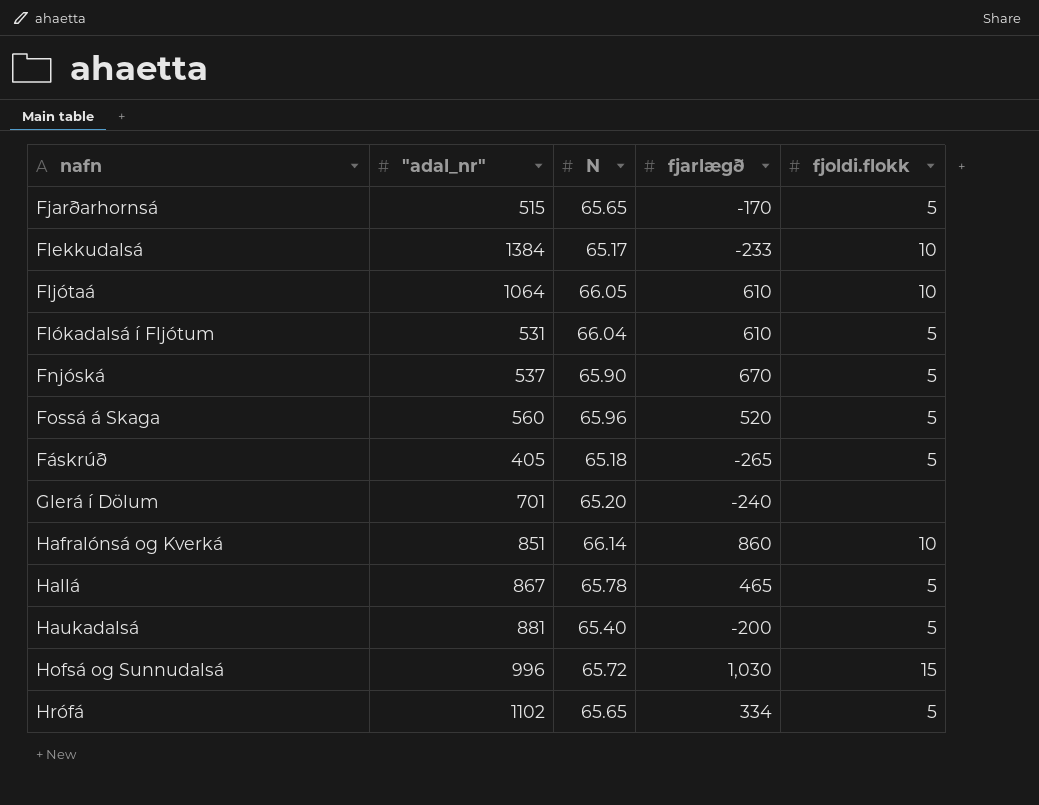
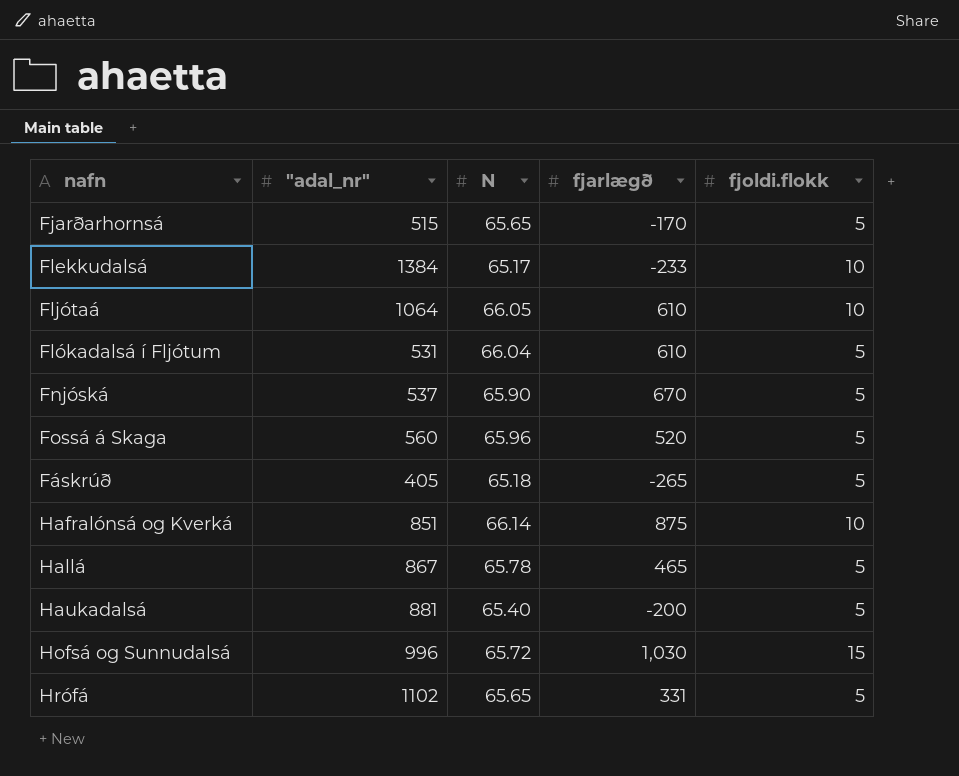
row Glerá í Dölum: 701 | 65.20 | -240 | none -> none
Hafralónsá og Kverká | fjarlægð: 860 -> 875
Hrófá | fjarlægð: 334 -> 331

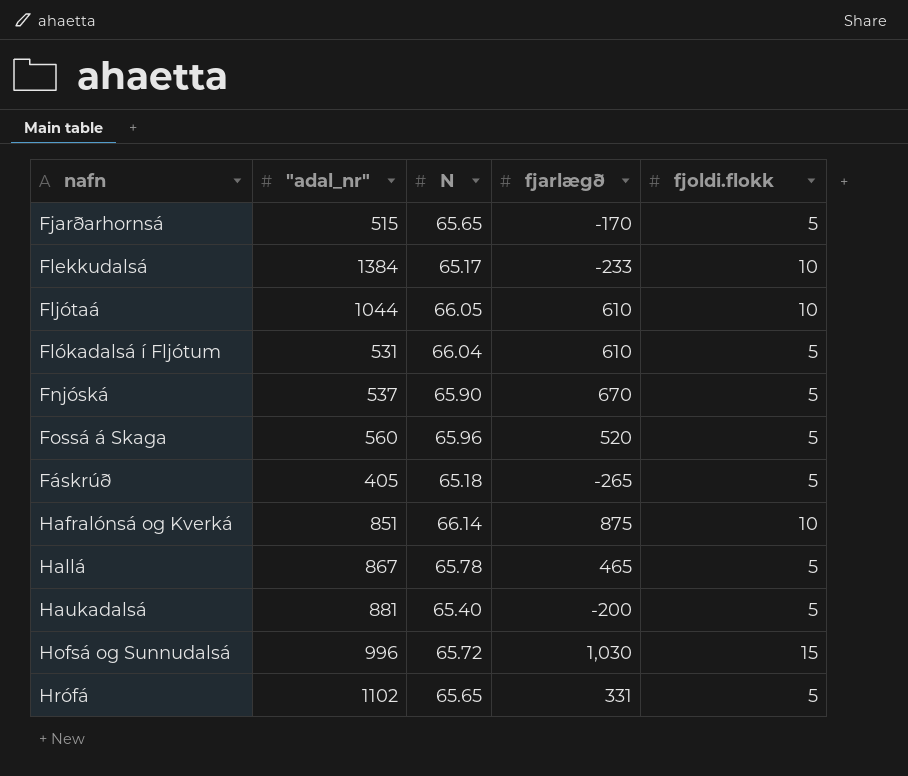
Fljótaá | "adal_nr": 1064 -> 1044

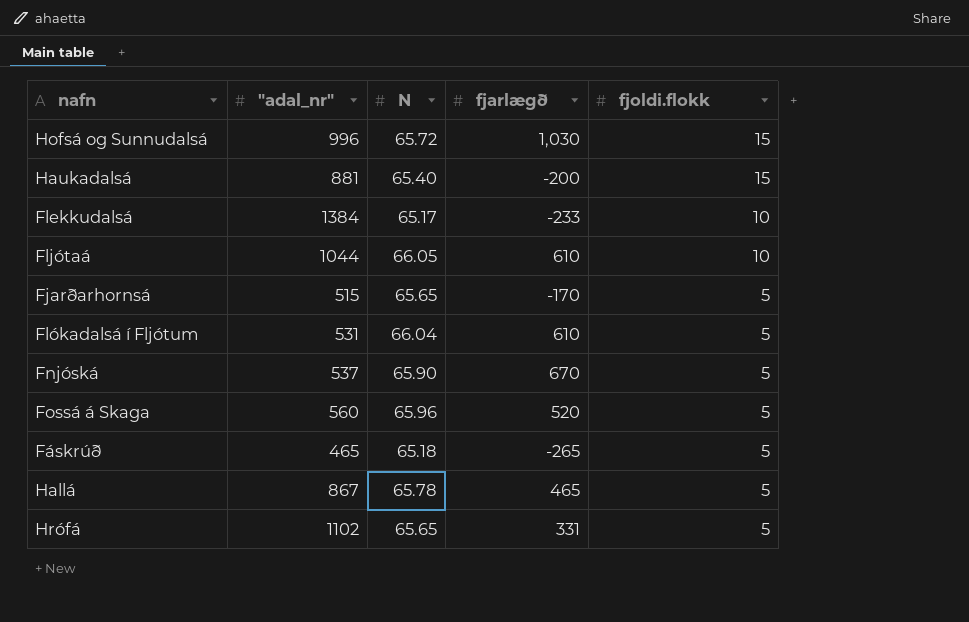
row order: none -> fjoldi.flokk descending
row Hafralónsá og Kverká: 851 | 66.14 | 875 | 10 -> none
Haukadalsá | fjoldi.flokk: 5 -> 15
Fáskrúð | "adal_nr": 405 -> 465

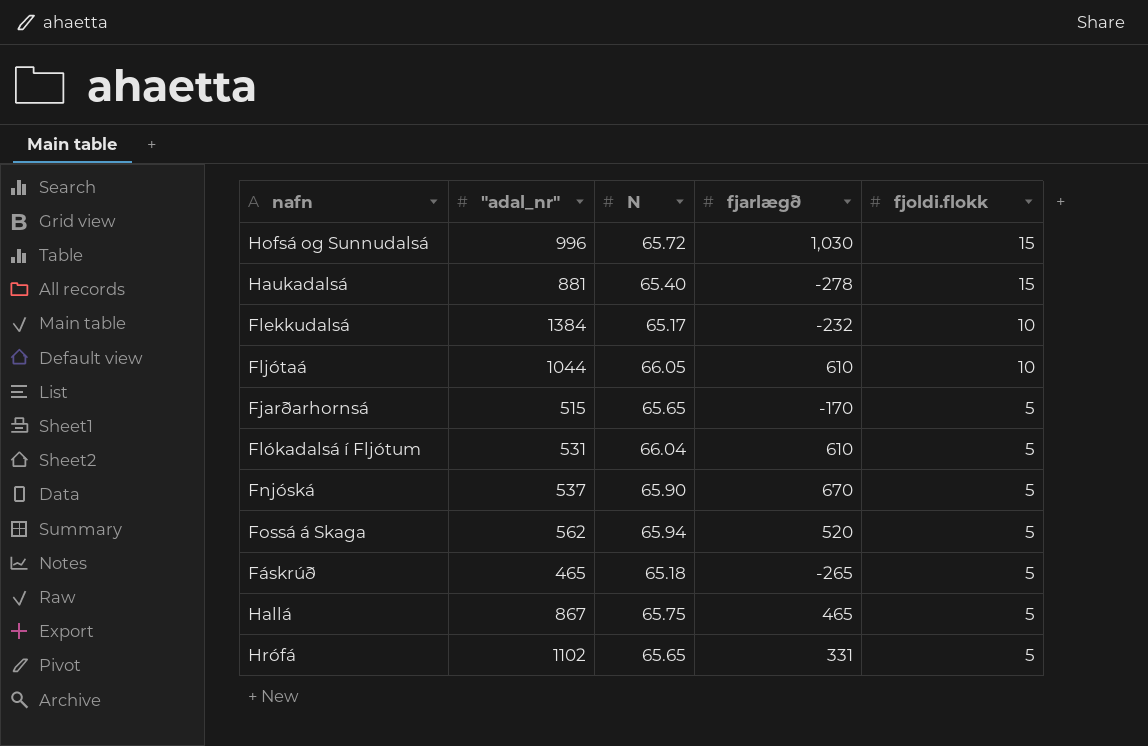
Haukadalsá | fjarlægð: -200 -> -278
Flekkudalsá | fjarlægð: -233 -> -232
Fossá á Skaga | "adal_nr": 560 -> 562
Fossá á Skaga | N: 65.96 -> 65.94
Hallá | N: 65.78 -> 65.75

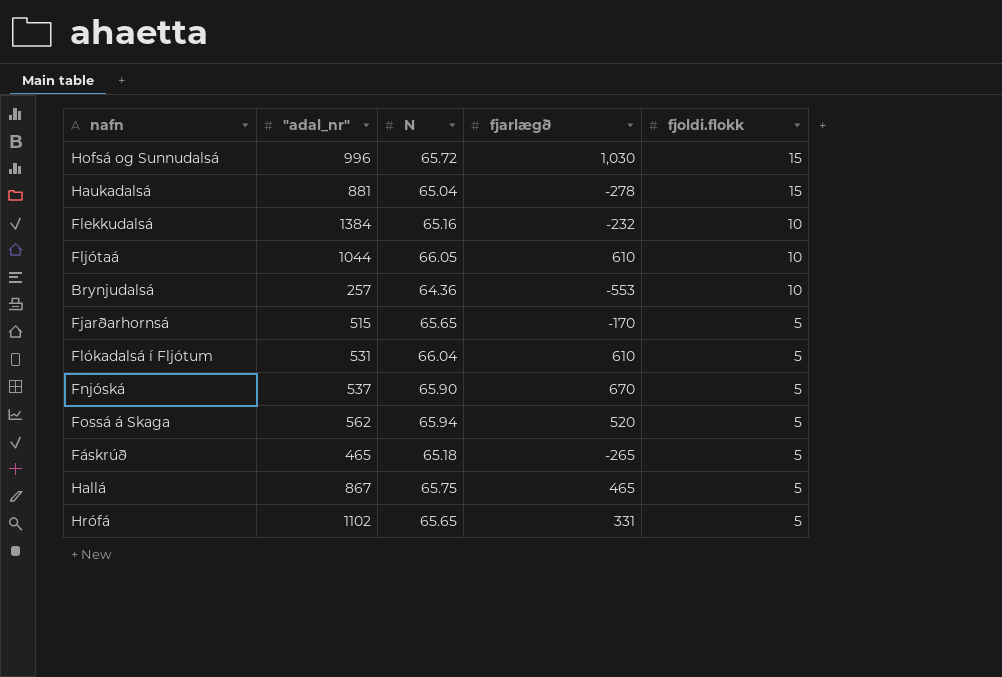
Haukadalsá | N: 65.40 -> 65.04
Flekkudalsá | N: 65.17 -> 65.16
row Brynjudalsá: none -> 257 | 64.36 | -553 | 10

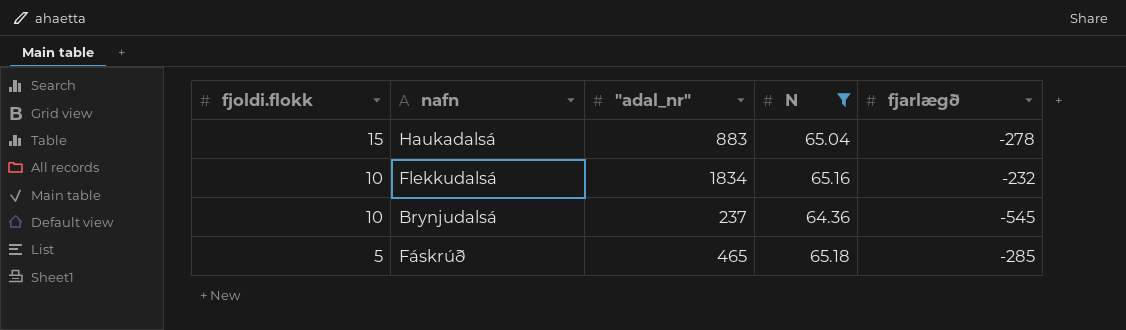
filter: none -> N <= 65.18
column fjoldi.flokk | position: 5 -> 1
Haukadalsá | "adal_nr": 881 -> 883
Flekkudalsá | "adal_nr": 1384 -> 1834
Brynjudalsá | "adal_nr": 257 -> 237
Brynjudalsá | fjarlægð: -553 -> -545
Fáskrúð | fjarlægð: -265 -> -285

